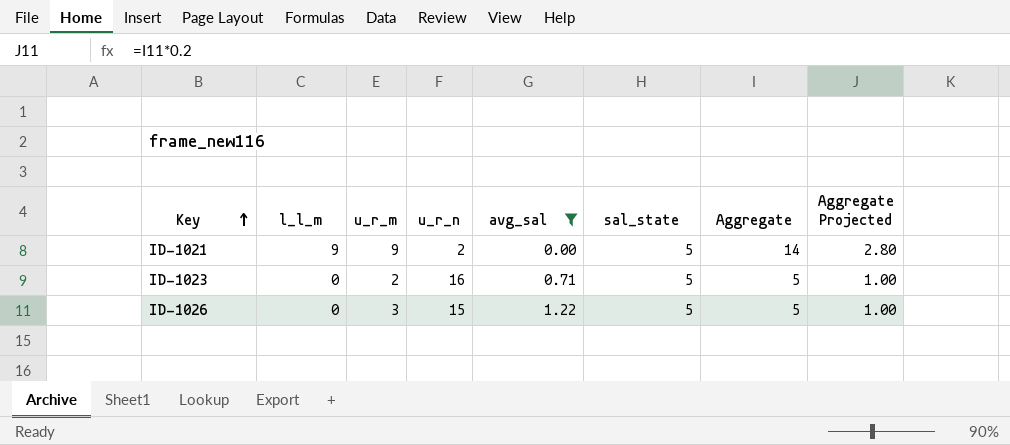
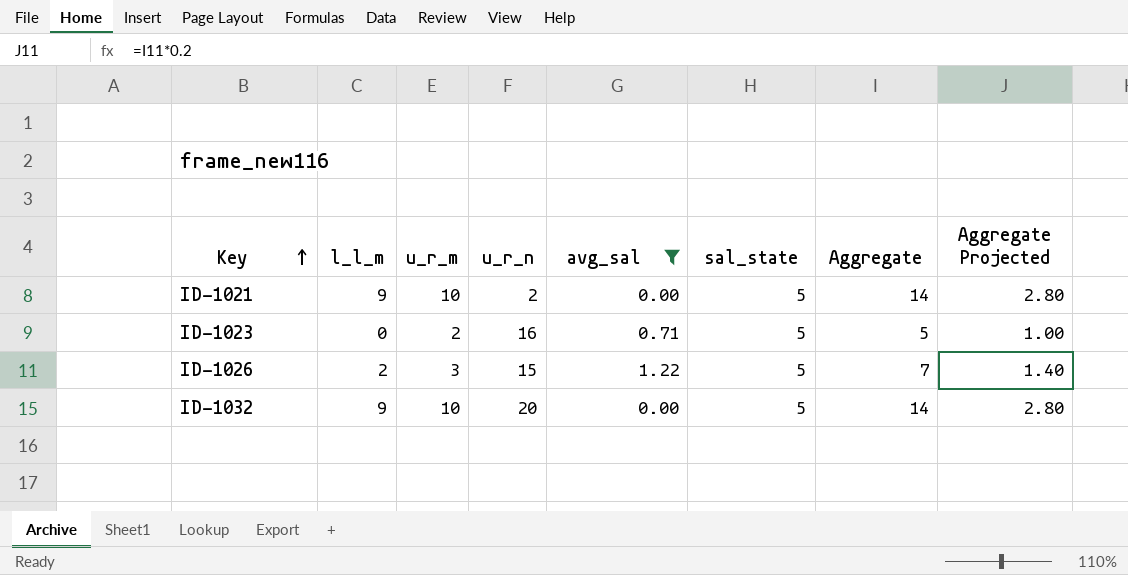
ID-1021 | u_r_m: 9 -> 10
ID-1026 | l_l_m: 0 -> 2
ID-1026 | Aggregate: 5 -> 7
ID-1026 | Aggregate Projected: 1.00 -> 1.40
row ID-1032: none -> 9 | 10 | 20 | 0.00 | 5 | 14 | 2.80

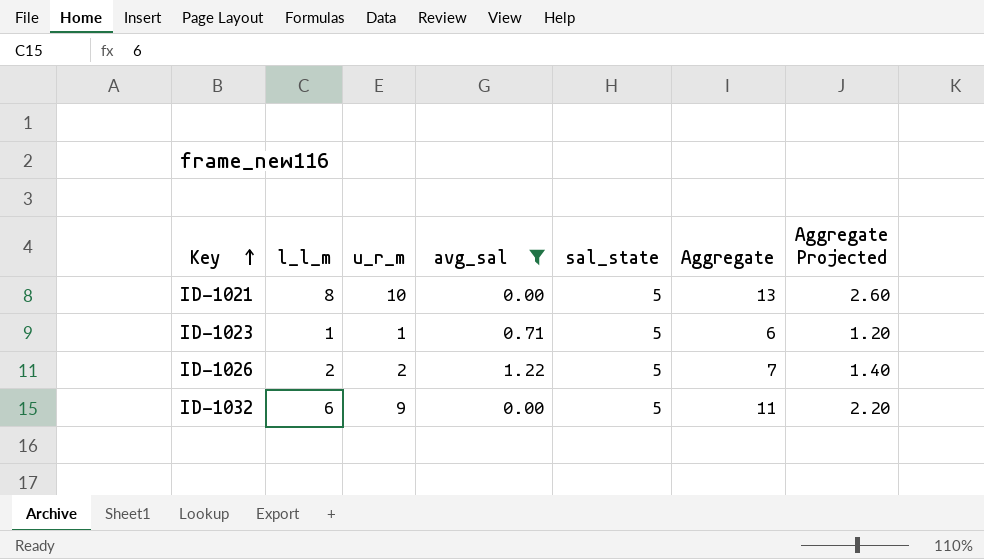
column u_r_n | position: 4 -> none
ID-1021 | l_l_m: 9 -> 8
ID-1021 | Aggregate: 14 -> 13
ID-1021 | Aggregate Projected: 2.80 -> 2.60
ID-1023 | l_l_m: 0 -> 1
ID-1023 | u_r_m: 2 -> 1
ID-1023 | Aggregate: 5 -> 6
ID-1023 | Aggregate Projected: 1.00 -> 1.20
ID-1026 | u_r_m: 3 -> 2
ID-1032 | l_l_m: 9 -> 6
ID-1032 | u_r_m: 10 -> 9
ID-1032 | Aggregate: 14 -> 11
ID-1032 | Aggregate Projected: 2.80 -> 2.20

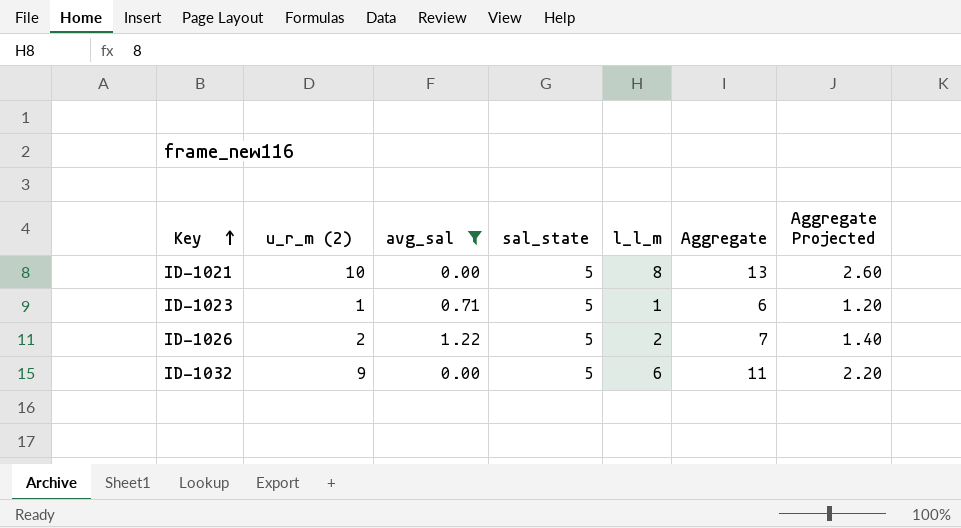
column name: u_r_m -> u_r_m (2)
column l_l_m | position: 2 -> 5

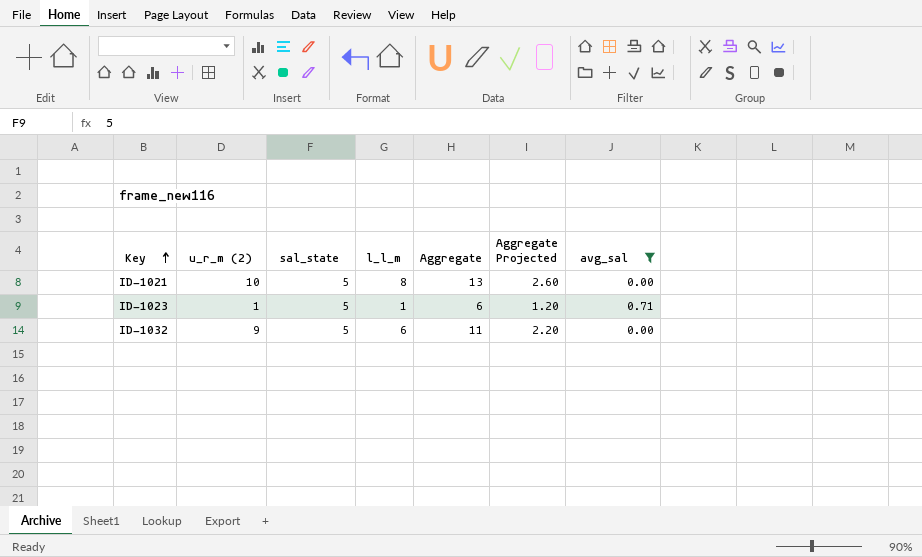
column avg_sal | position: 3 -> 7
row ID-1026: 2 | 1.22 | 5 | 2 | 7 | 1.40 -> none

